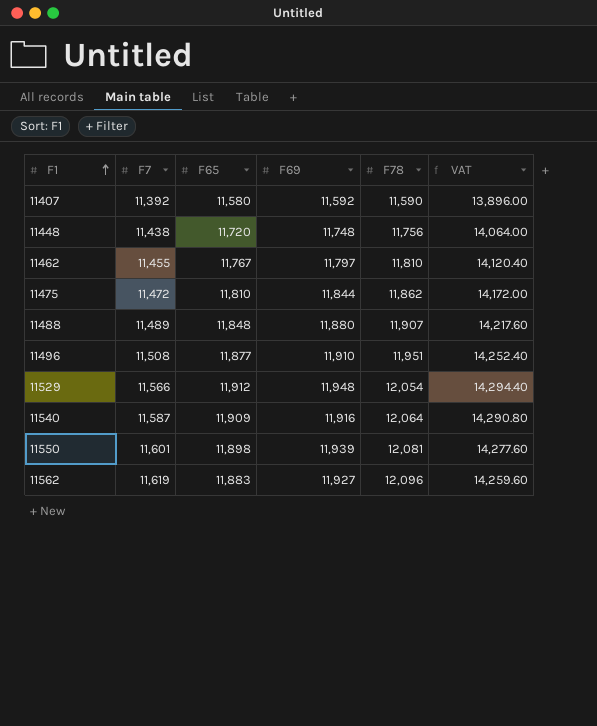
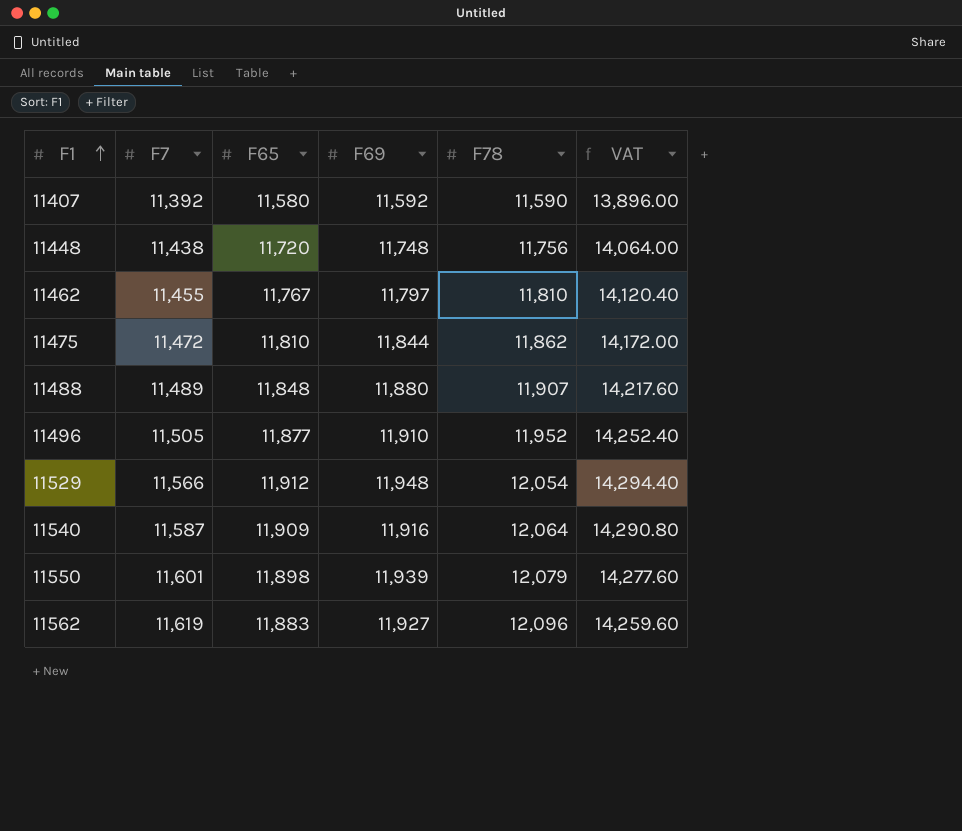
11496 | F7: 11,508 -> 11,505
11496 | F78: 11,951 -> 11,952
11550 | F78: 12,081 -> 12,079

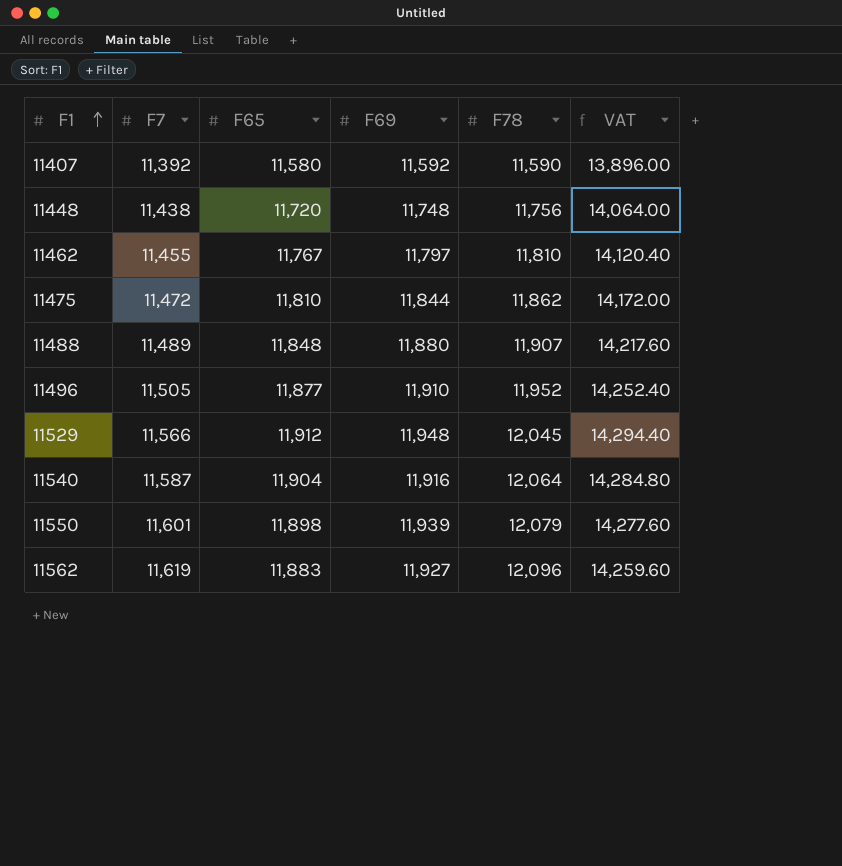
11529 | F78: 12,054 -> 12,045
11540 | F65: 11,909 -> 11,904
11540 | VAT: 14,290.80 -> 14,284.80

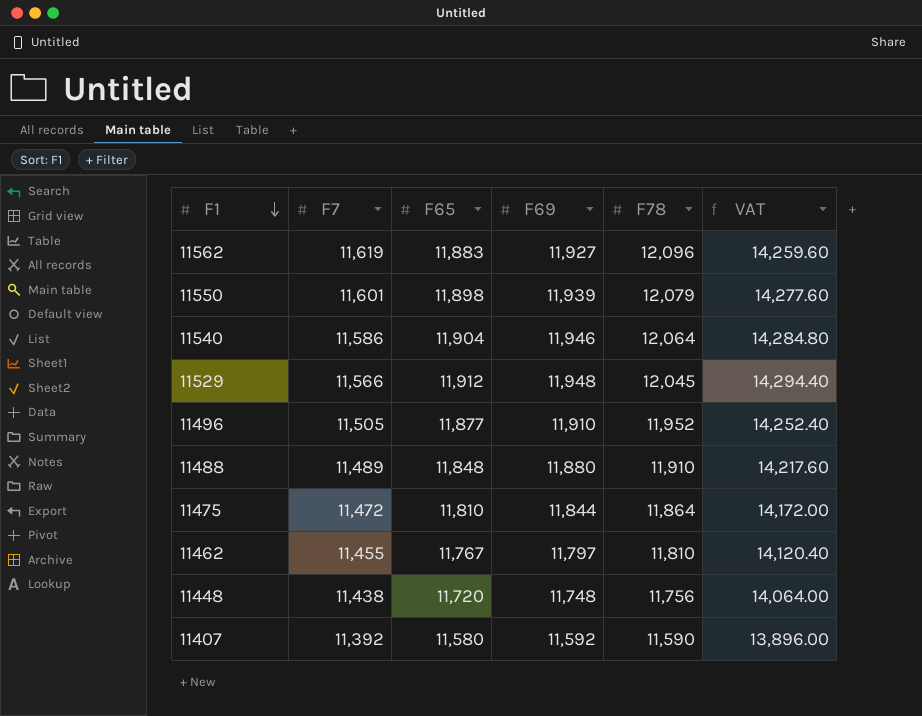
row order: F1 ascending -> F1 descending
11540 | F7: 11,587 -> 11,586
11540 | F69: 11,916 -> 11,946
11488 | F78: 11,907 -> 11,910
11475 | F78: 11,862 -> 11,864

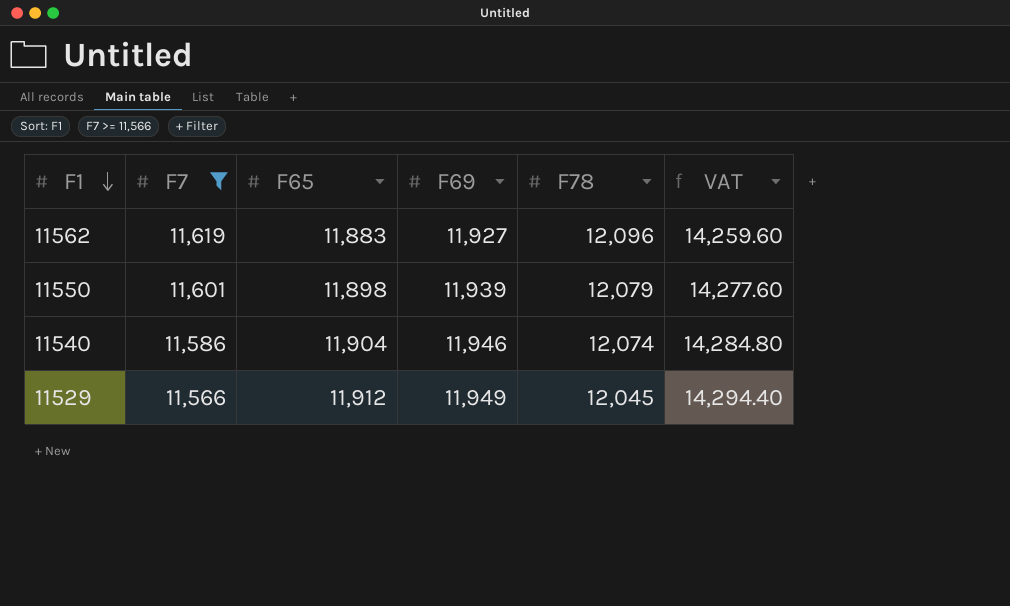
filter: none -> F7 >= 11,566
11540 | F78: 12,064 -> 12,074
11529 | F69: 11,948 -> 11,949

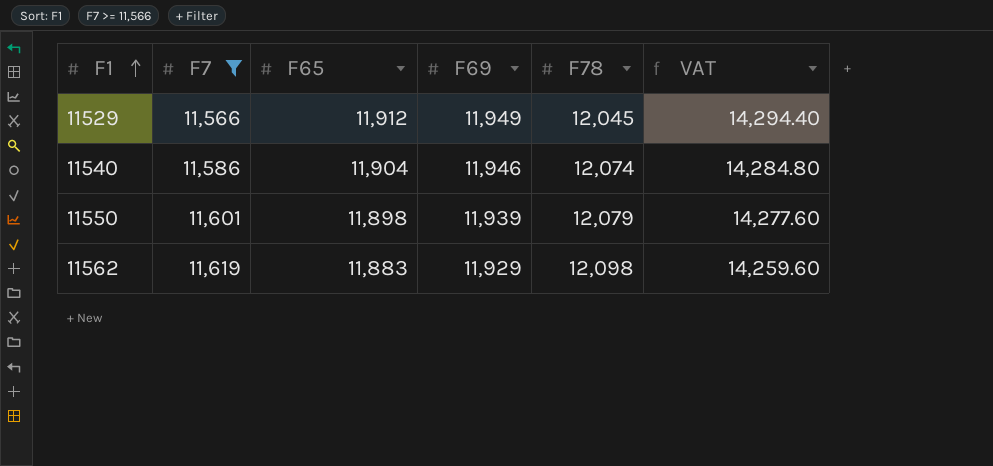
row order: F1 descending -> F1 ascending
11562 | F69: 11,927 -> 11,929
11562 | F78: 12,096 -> 12,098

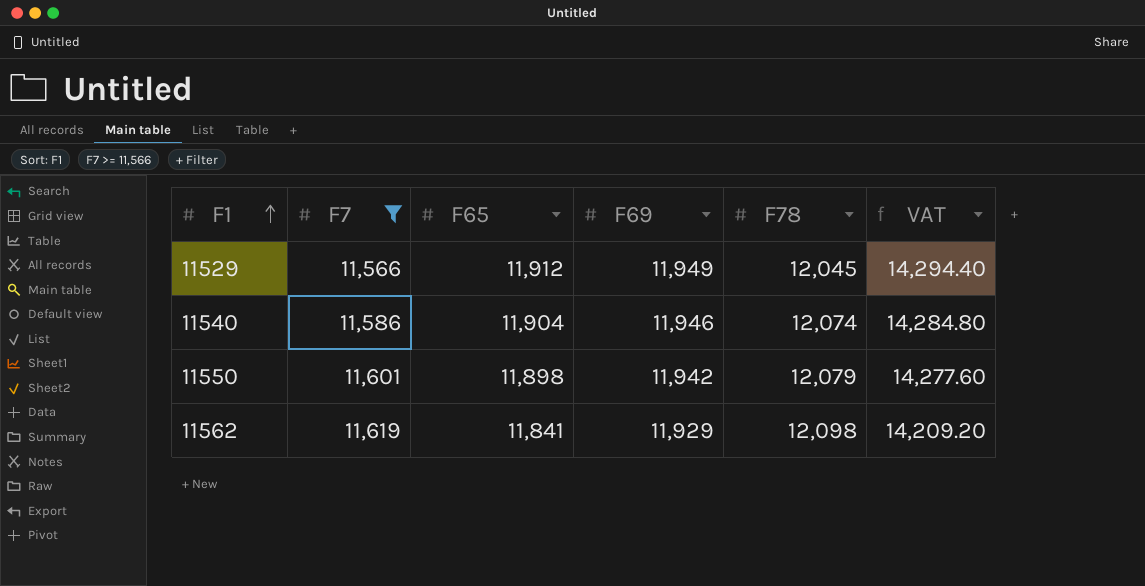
11550 | F69: 11,939 -> 11,942
11562 | F65: 11,883 -> 11,841
11562 | VAT: 14,259.60 -> 14,209.20

